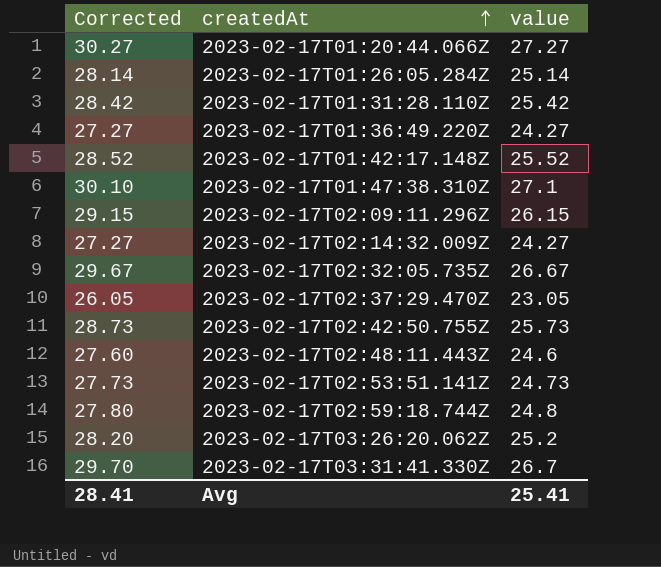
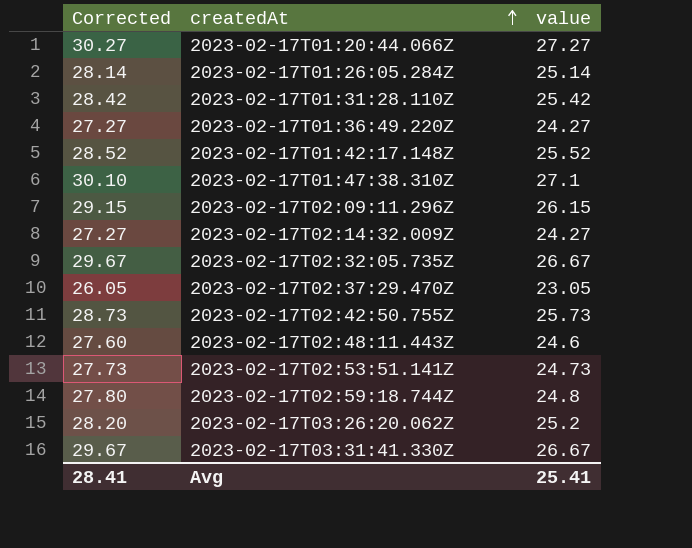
2023-02-17T03:31:41.330Z | Corrected: 29.70 -> 29.67
2023-02-17T03:31:41.330Z | value: 26.7 -> 26.67

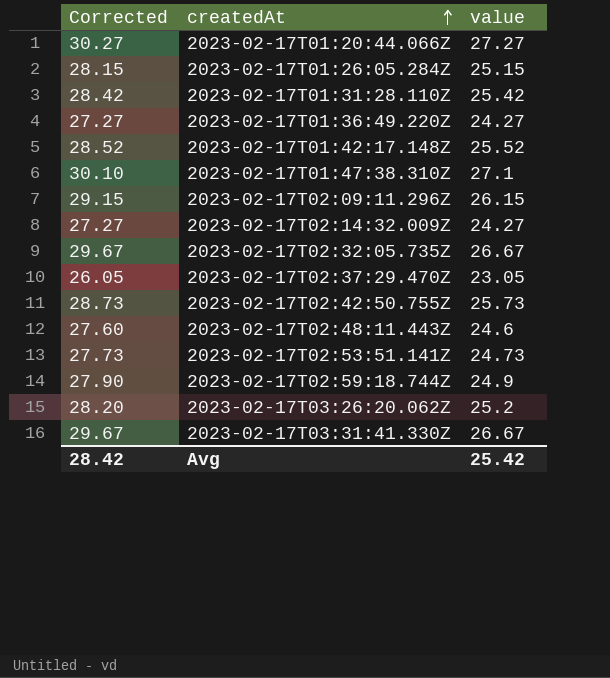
2023-02-17T01:26:05.284Z | Corrected: 28.14 -> 28.15
2023-02-17T01:26:05.284Z | value: 25.14 -> 25.15
2023-02-17T02:59:18.744Z | Corrected: 27.80 -> 27.90
2023-02-17T02:59:18.744Z | value: 24.8 -> 24.9
Avg | Corrected: 28.41 -> 28.42
Avg | value: 25.41 -> 25.42

